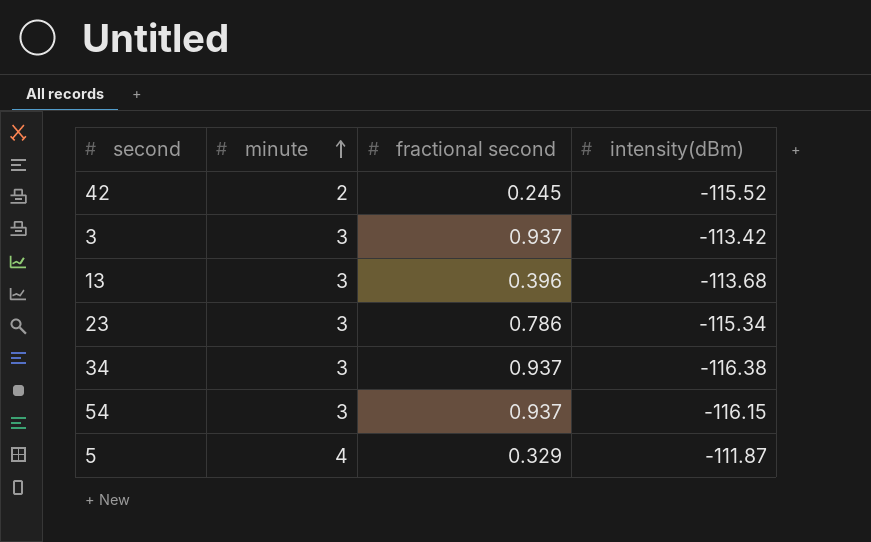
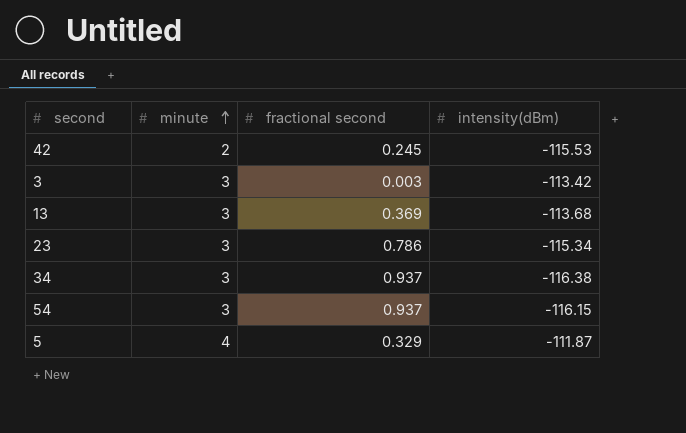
42 | intensity(dBm): -115.52 -> -115.53
3 | fractional second: 0.937 -> 0.003
13 | fractional second: 0.396 -> 0.369

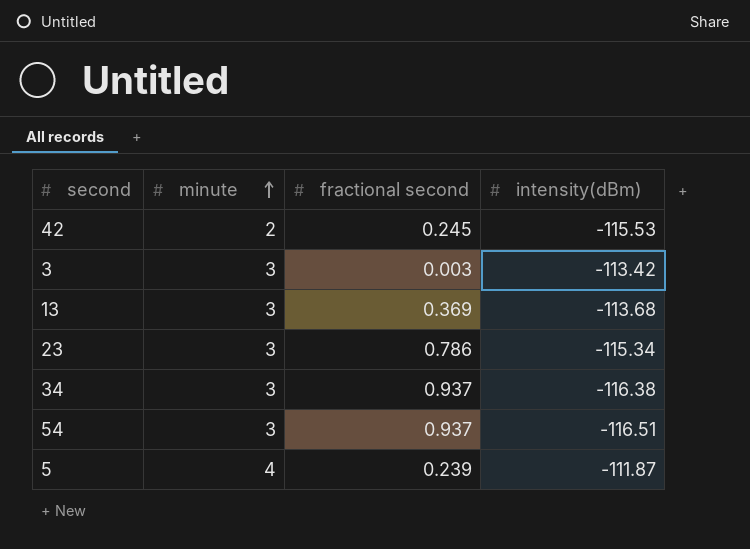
54 | intensity(dBm): -116.15 -> -116.51
5 | fractional second: 0.329 -> 0.239

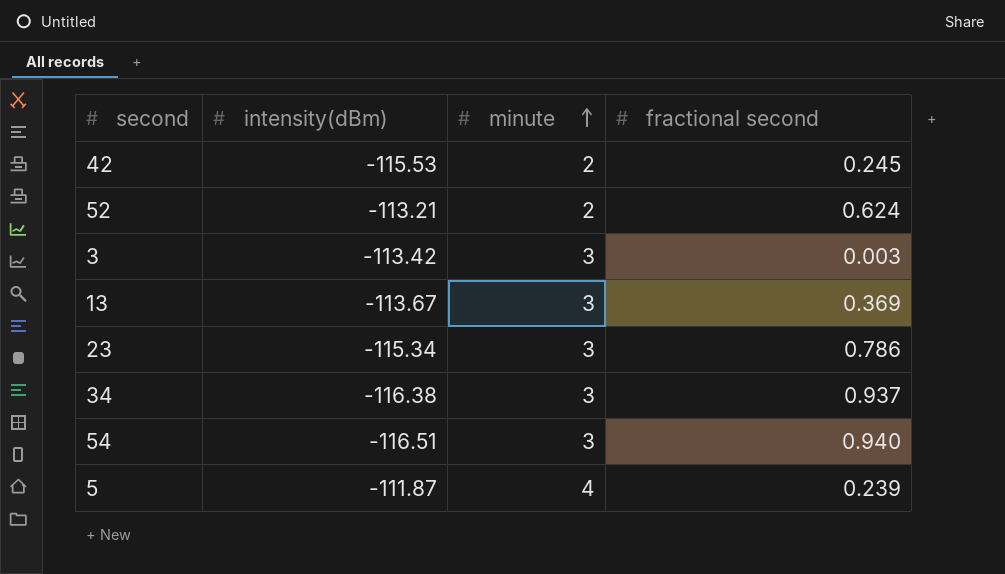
column intensity(dBm) | position: 4 -> 2
row 52: none -> -113.21 | 2 | 0.624
13 | intensity(dBm): -113.68 -> -113.67
54 | fractional second: 0.937 -> 0.940

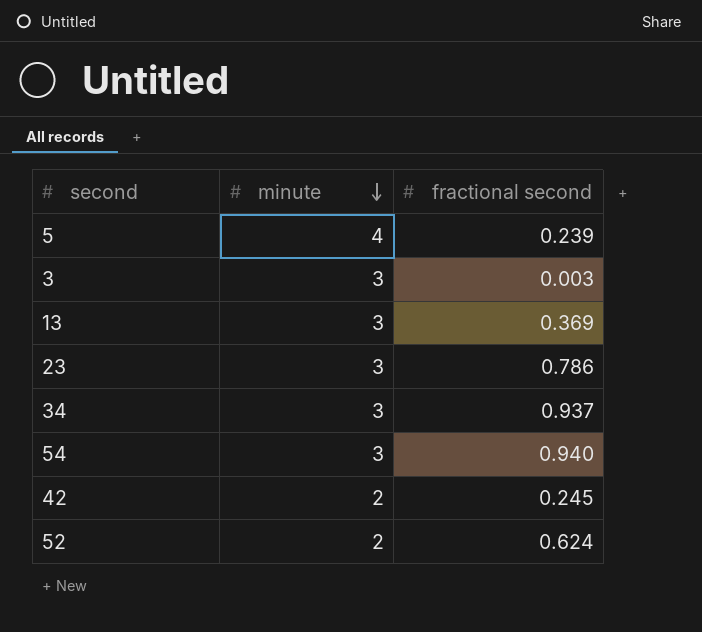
row order: minute ascending -> minute descending
column intensity(dBm) | position: 2 -> none

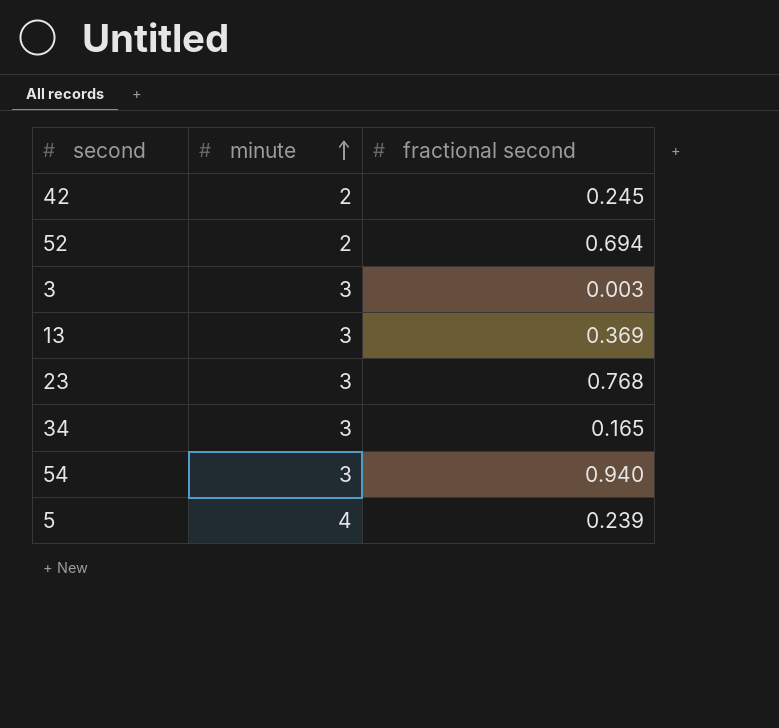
row order: minute descending -> minute ascending
52 | fractional second: 0.624 -> 0.694
23 | fractional second: 0.786 -> 0.768
34 | fractional second: 0.937 -> 0.165

